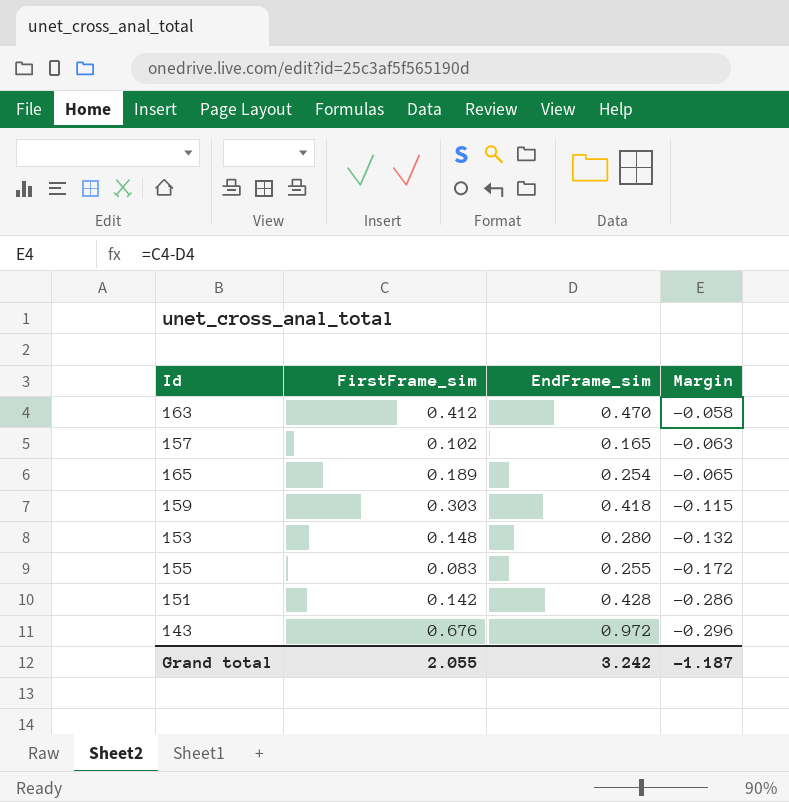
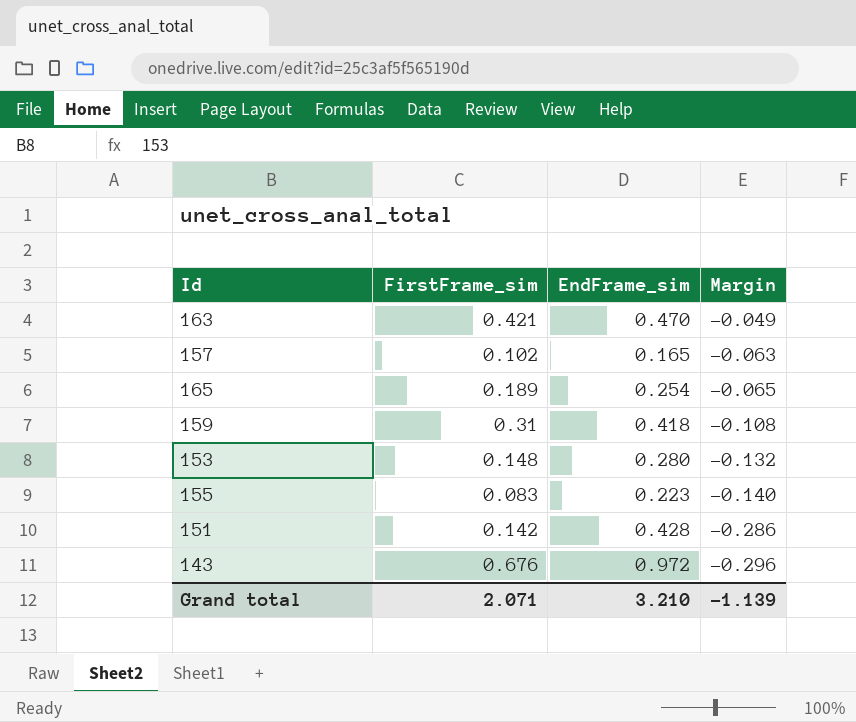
163 | FirstFrame_sim: 0.412 -> 0.421
163 | Margin: -0.058 -> -0.049
159 | FirstFrame_sim: 0.303 -> 0.31
159 | Margin: -0.115 -> -0.108
155 | EndFrame_sim: 0.255 -> 0.223
155 | Margin: -0.172 -> -0.140
Grand total | FirstFrame_sim: 2.055 -> 2.071
Grand total | EndFrame_sim: 3.242 -> 3.210
Grand total | Margin: -1.187 -> -1.139

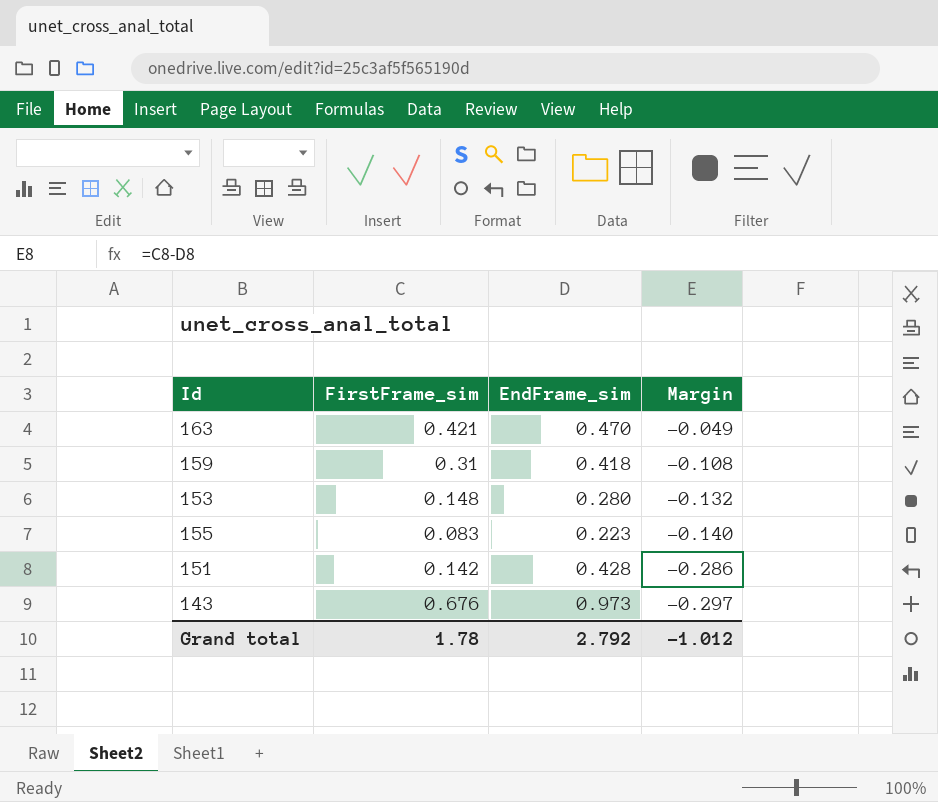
row 157: 0.102 | 0.165 | -0.063 -> none
row 165: 0.189 | 0.254 | -0.065 -> none
143 | EndFrame_sim: 0.972 -> 0.973
143 | Margin: -0.296 -> -0.297
Grand total | FirstFrame_sim: 2.071 -> 1.78
Grand total | EndFrame_sim: 3.210 -> 2.792
Grand total | Margin: -1.139 -> -1.012

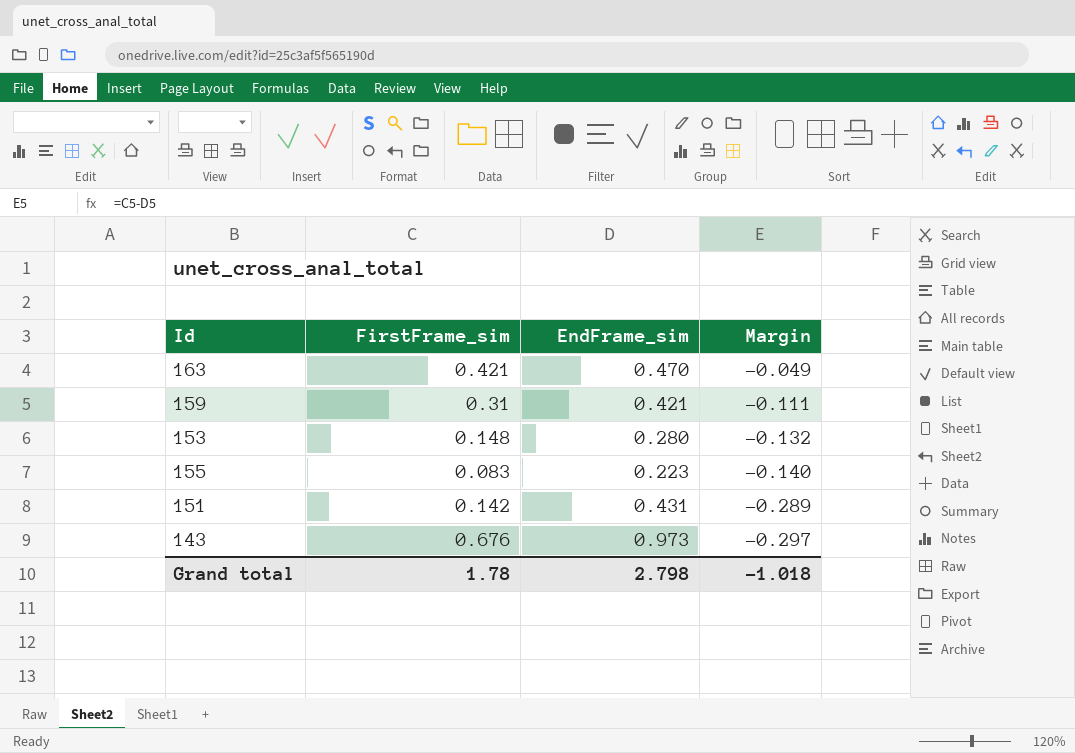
159 | EndFrame_sim: 0.418 -> 0.421
159 | Margin: -0.108 -> -0.111
151 | EndFrame_sim: 0.428 -> 0.431
151 | Margin: -0.286 -> -0.289
Grand total | EndFrame_sim: 2.792 -> 2.798
Grand total | Margin: -1.012 -> -1.018

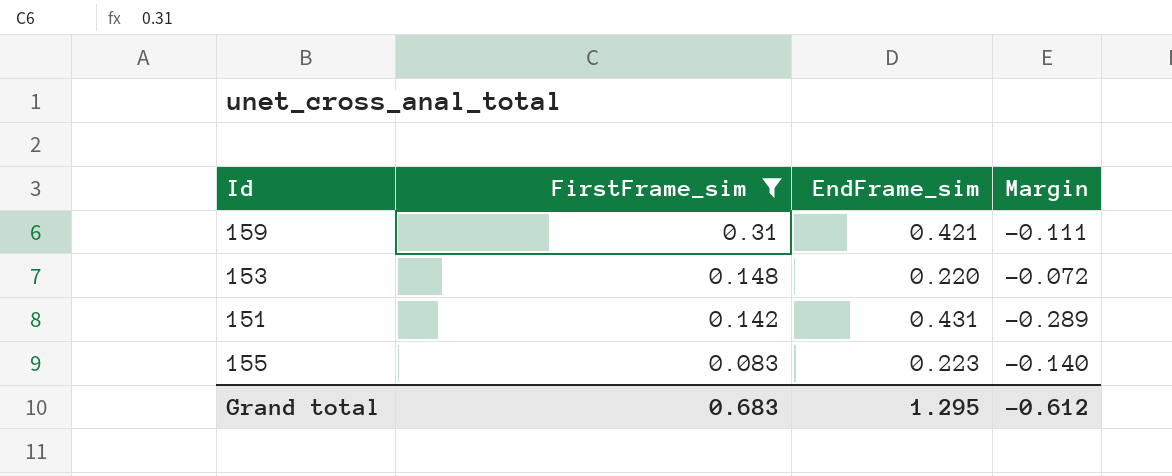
filter: none -> FirstFrame_sim <= 0.31
row order: Margin descending -> FirstFrame_sim descending
153 | EndFrame_sim: 0.280 -> 0.220
153 | Margin: -0.132 -> -0.072
Grand total | FirstFrame_sim: 1.78 -> 0.683
Grand total | EndFrame_sim: 2.798 -> 1.295
Grand total | Margin: -1.018 -> -0.612

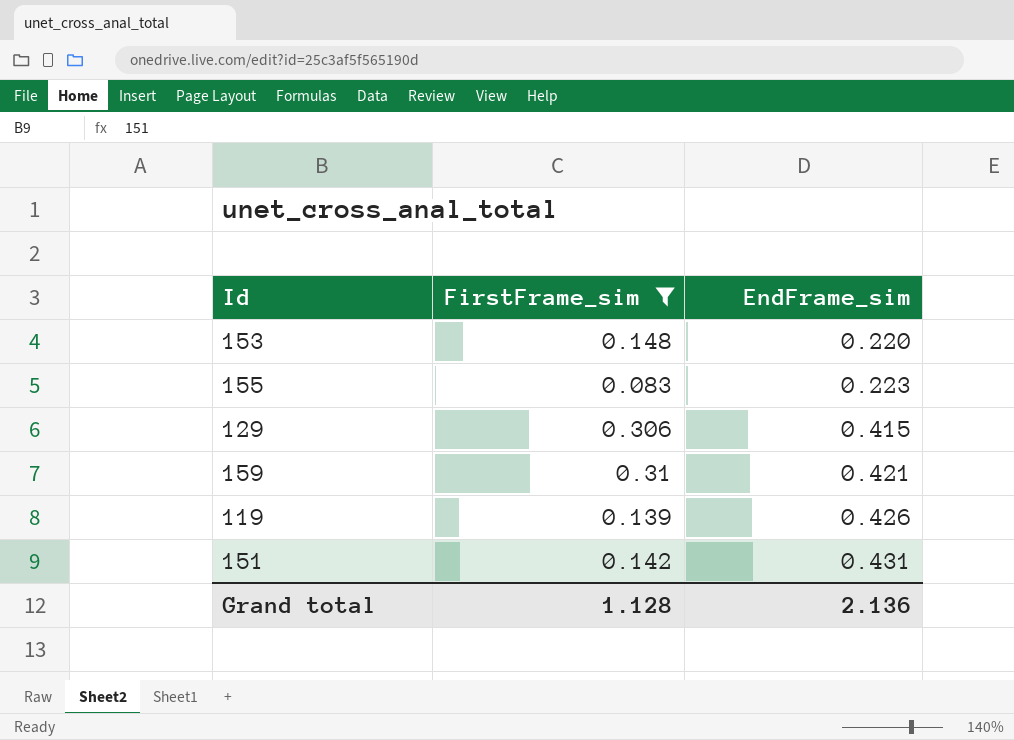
row order: FirstFrame_sim descending -> EndFrame_sim ascending
column Margin | formula: [FirstFrame_sim] - [EndFrame_sim] -> none
row 129: none -> 0.306 | 0.415
row 119: none -> 0.139 | 0.426
Grand total | FirstFrame_sim: 0.683 -> 1.128
Grand total | EndFrame_sim: 1.295 -> 2.136

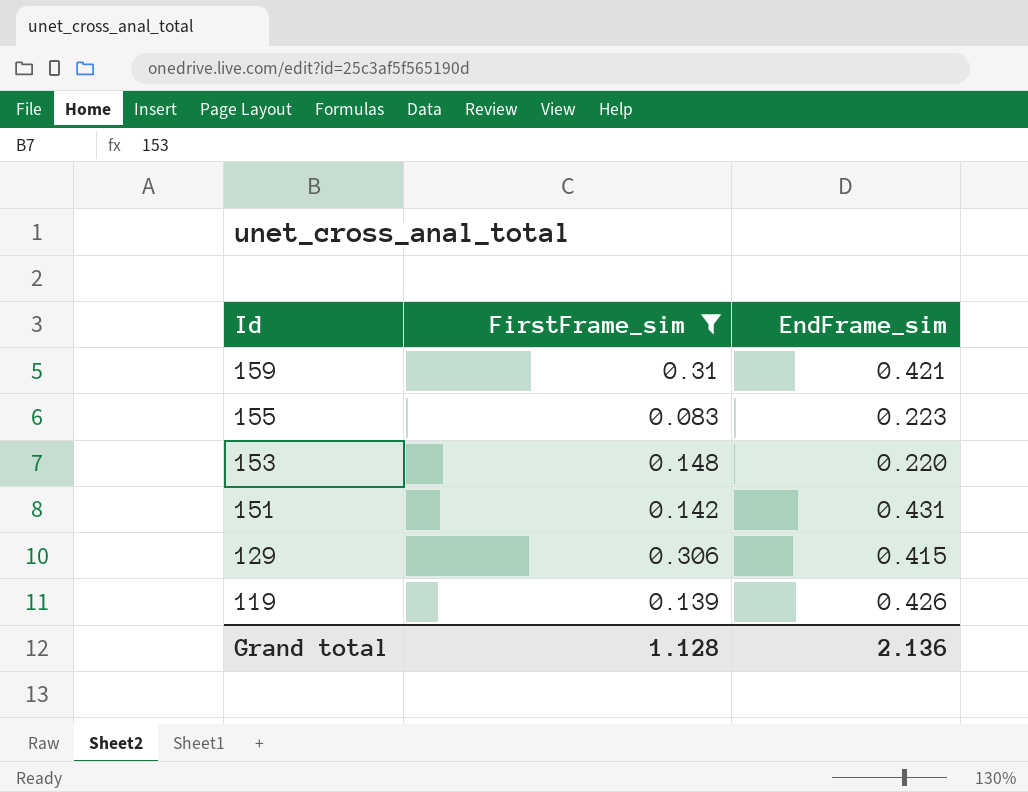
row order: EndFrame_sim ascending -> Id descending

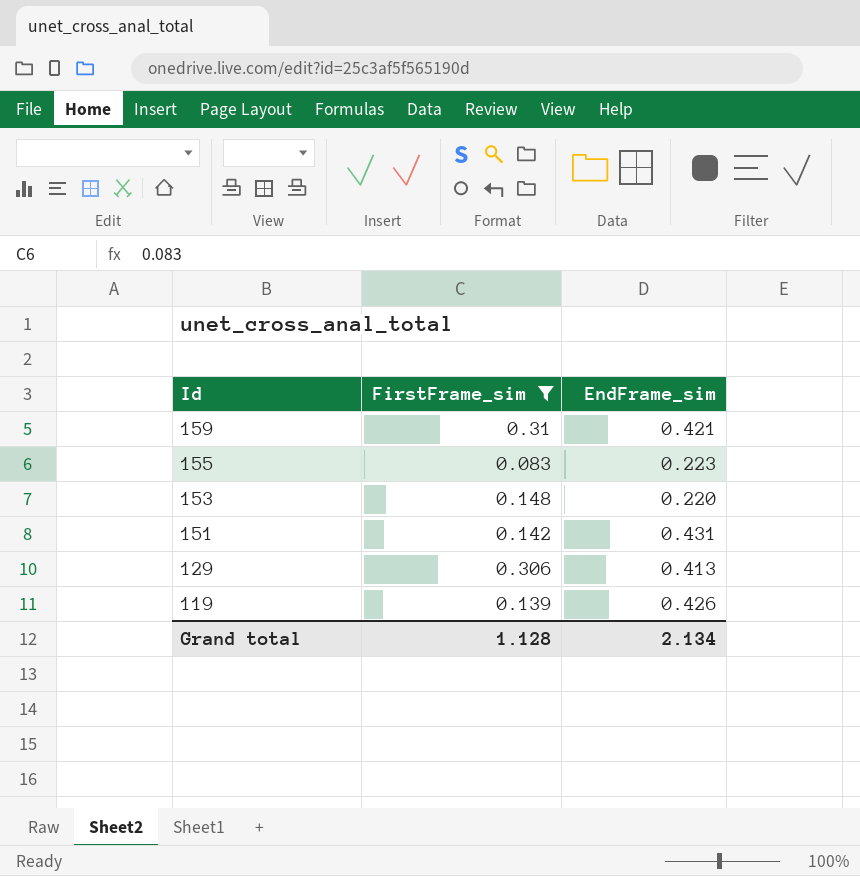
129 | EndFrame_sim: 0.415 -> 0.413
Grand total | EndFrame_sim: 2.136 -> 2.134

